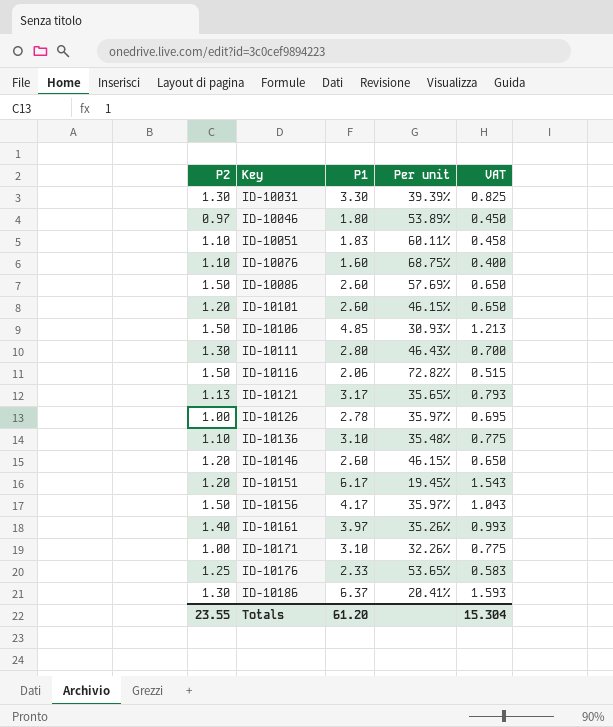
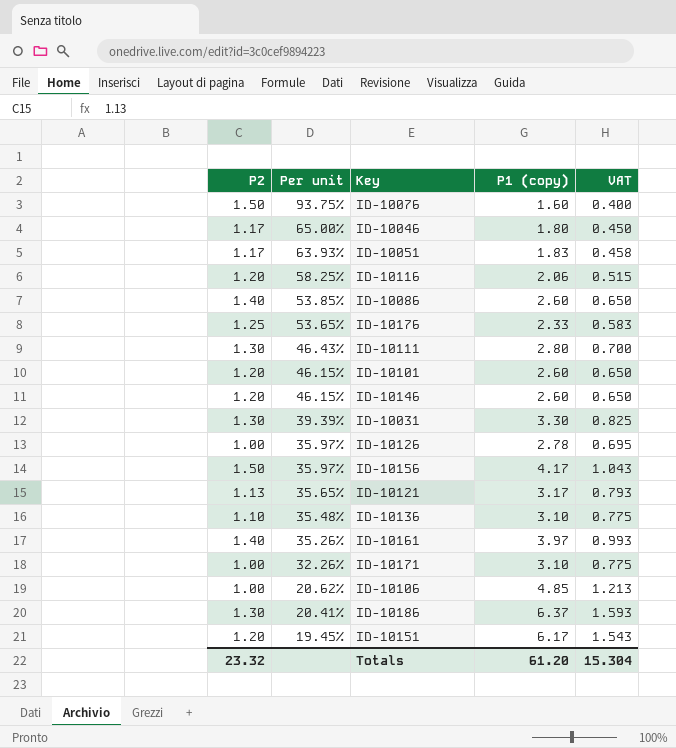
row order: Key ascending -> Per unit descending
column Per unit | position: 4 -> 2
column name: P1 -> P1 (copy)
ID-10076 | P2: 1.10 -> 1.50
ID-10076 | Per unit: 68.75% -> 93.75%
ID-10046 | P2: 0.97 -> 1.17
ID-10046 | Per unit: 53.89% -> 65.00%
ID-10051 | P2: 1.10 -> 1.17
ID-10051 | Per unit: 60.11% -> 63.93%
ID-10116 | P2: 1.50 -> 1.20
ID-10116 | Per unit: 72.82% -> 58.25%
ID-10086 | P2: 1.50 -> 1.40
ID-10086 | Per unit: 57.69% -> 53.85%
ID-10106 | P2: 1.50 -> 1.00
ID-10106 | Per unit: 30.93% -> 20.62%
Totals | P2: 23.55 -> 23.32

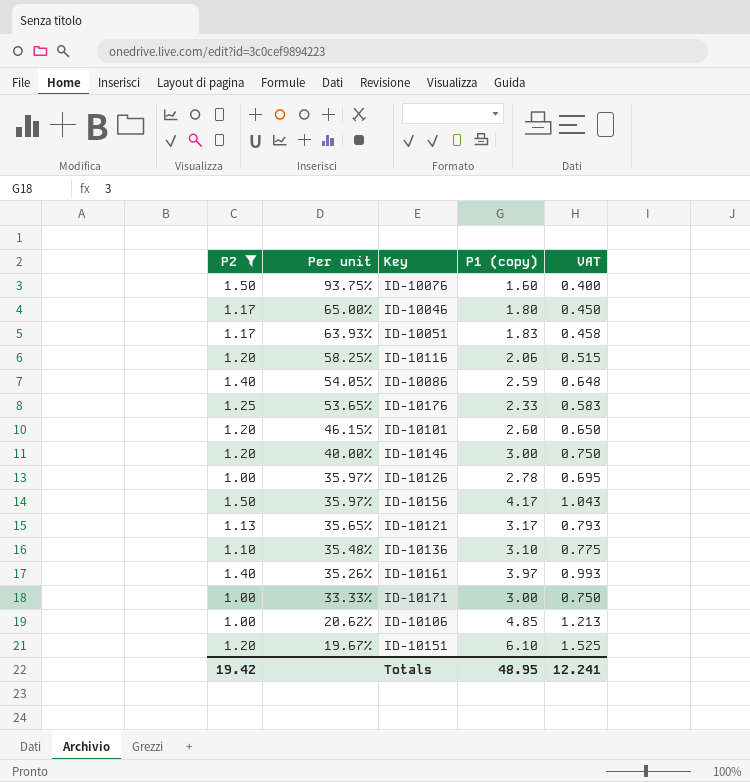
filter: none -> P2 != 1.30
ID-10086 | Per unit: 53.85% -> 54.05%
ID-10086 | P1 (copy): 2.60 -> 2.59
ID-10086 | VAT: 0.650 -> 0.648
ID-10146 | Per unit: 46.15% -> 40.00%
ID-10146 | P1 (copy): 2.60 -> 3.00
ID-10146 | VAT: 0.650 -> 0.750
ID-10171 | Per unit: 32.26% -> 33.33%
ID-10171 | P1 (copy): 3.10 -> 3.00
ID-10171 | VAT: 0.775 -> 0.750
ID-10151 | Per unit: 19.45% -> 19.67%
ID-10151 | P1 (copy): 6.17 -> 6.10
ID-10151 | VAT: 1.543 -> 1.525
Totals | P2: 23.32 -> 19.42
Totals | P1 (copy): 61.20 -> 48.95
Totals | VAT: 15.304 -> 12.241

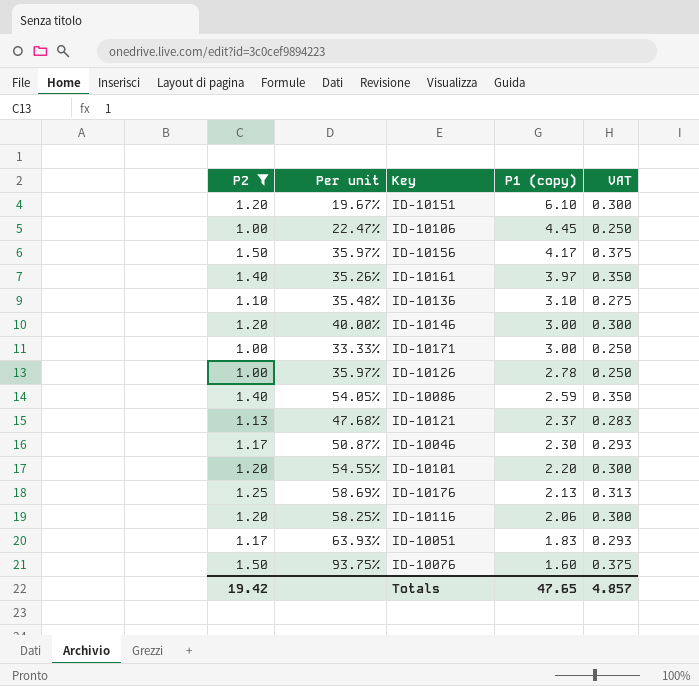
row order: Per unit descending -> P1 (copy) descending
column VAT | formula: [P1 (copy)] * 0.25 -> [P2] * 0.25
ID-10106 | Per unit: 20.62% -> 22.47%
ID-10106 | P1 (copy): 4.85 -> 4.45
ID-10121 | Per unit: 35.65% -> 47.68%
ID-10121 | P1 (copy): 3.17 -> 2.37
ID-10046 | Per unit: 65.00% -> 50.87%
ID-10046 | P1 (copy): 1.80 -> 2.30
ID-10101 | Per unit: 46.15% -> 54.55%
ID-10101 | P1 (copy): 2.60 -> 2.20
ID-10176 | Per unit: 53.65% -> 58.69%
ID-10176 | P1 (copy): 2.33 -> 2.13
Totals | P1 (copy): 48.95 -> 47.65
Totals | VAT: 12.241 -> 4.857

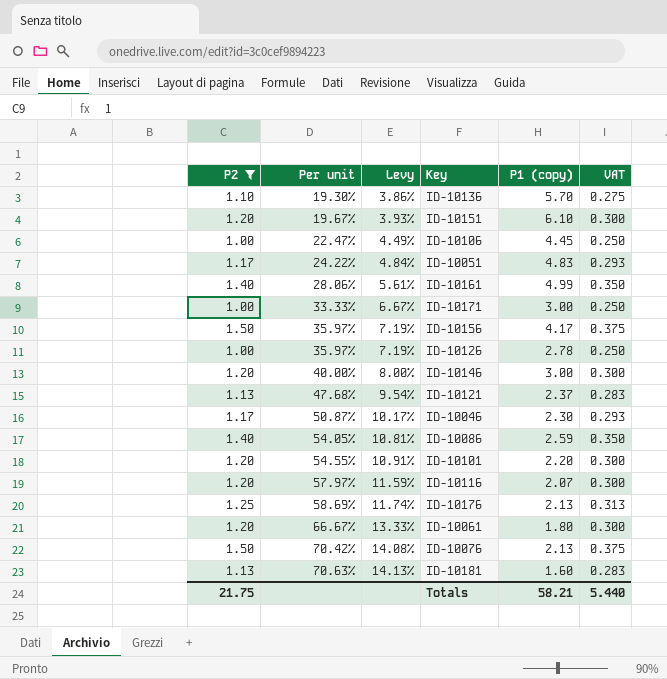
row order: P1 (copy) descending -> Per unit ascending
column Levy | formula: none -> [Per unit] * 0.2
ID-10136 | Per unit: 35.48% -> 19.30%
ID-10136 | P1 (copy): 3.10 -> 5.70
ID-10051 | Per unit: 63.93% -> 24.22%
ID-10051 | P1 (copy): 1.83 -> 4.83
ID-10161 | Per unit: 35.26% -> 28.06%
ID-10161 | P1 (copy): 3.97 -> 4.99
ID-10116 | Per unit: 58.25% -> 57.97%
ID-10116 | P1 (copy): 2.06 -> 2.07
row ID-10061: none -> 1.20 | 66.67% | 13.33% | 1.80 | 0.300
ID-10076 | Per unit: 93.75% -> 70.42%
ID-10076 | P1 (copy): 1.60 -> 2.13
row ID-10181: none -> 1.13 | 70.63% | 14.13% | 1.60 | 0.283
Totals | P2: 19.42 -> 21.75
Totals | P1 (copy): 47.65 -> 58.21
Totals | VAT: 4.857 -> 5.440

